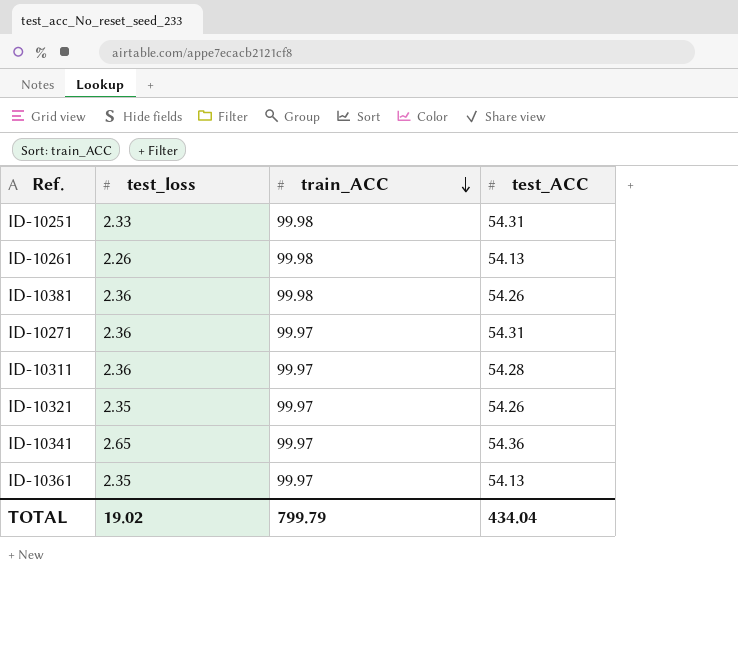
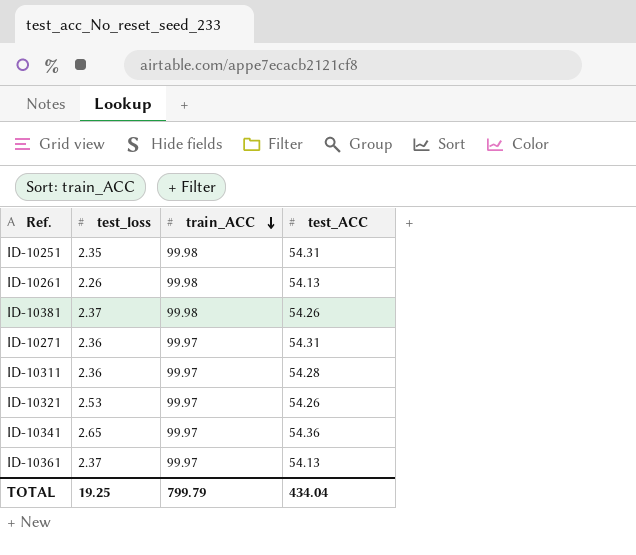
ID-10251 | test_loss: 2.33 -> 2.35
ID-10381 | test_loss: 2.36 -> 2.37
ID-10321 | test_loss: 2.35 -> 2.53
ID-10361 | test_loss: 2.35 -> 2.37
TOTAL | test_loss: 19.02 -> 19.25

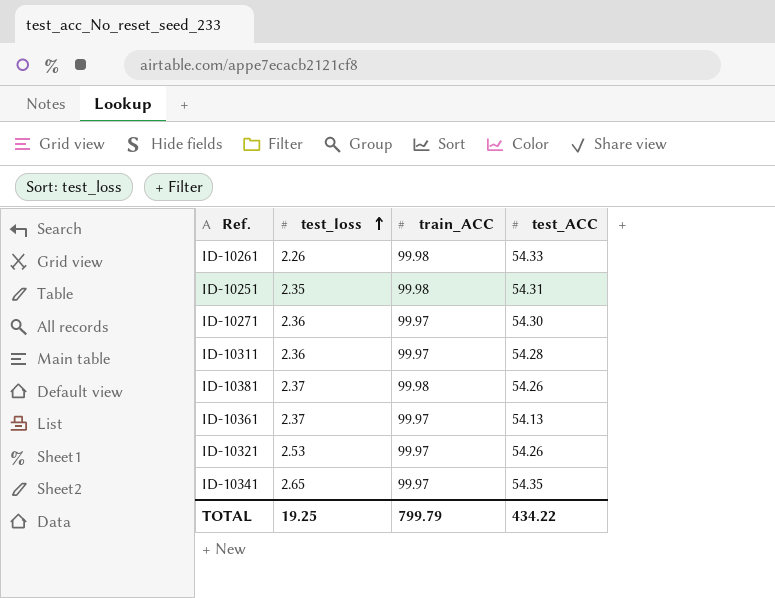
row order: train_ACC descending -> test_loss ascending
ID-10261 | test_ACC: 54.13 -> 54.33
ID-10271 | test_ACC: 54.31 -> 54.30
ID-10341 | test_ACC: 54.36 -> 54.35
TOTAL | test_ACC: 434.04 -> 434.22

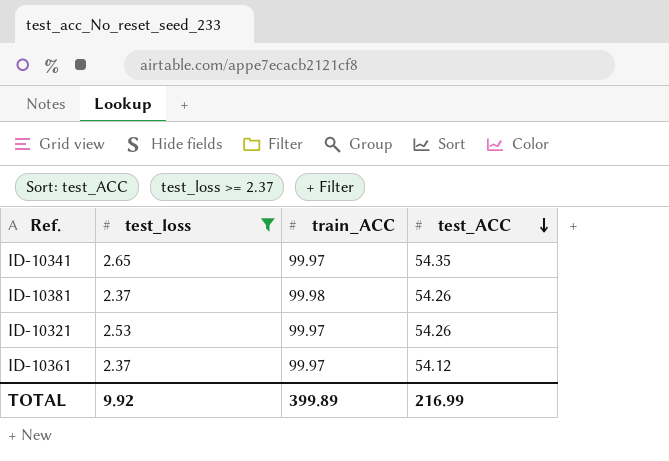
filter: none -> test_loss >= 2.37
row order: test_loss ascending -> test_ACC descending
ID-10361 | test_ACC: 54.13 -> 54.12
TOTAL | test_loss: 19.25 -> 9.92
TOTAL | train_ACC: 799.79 -> 399.89
TOTAL | test_ACC: 434.22 -> 216.99

